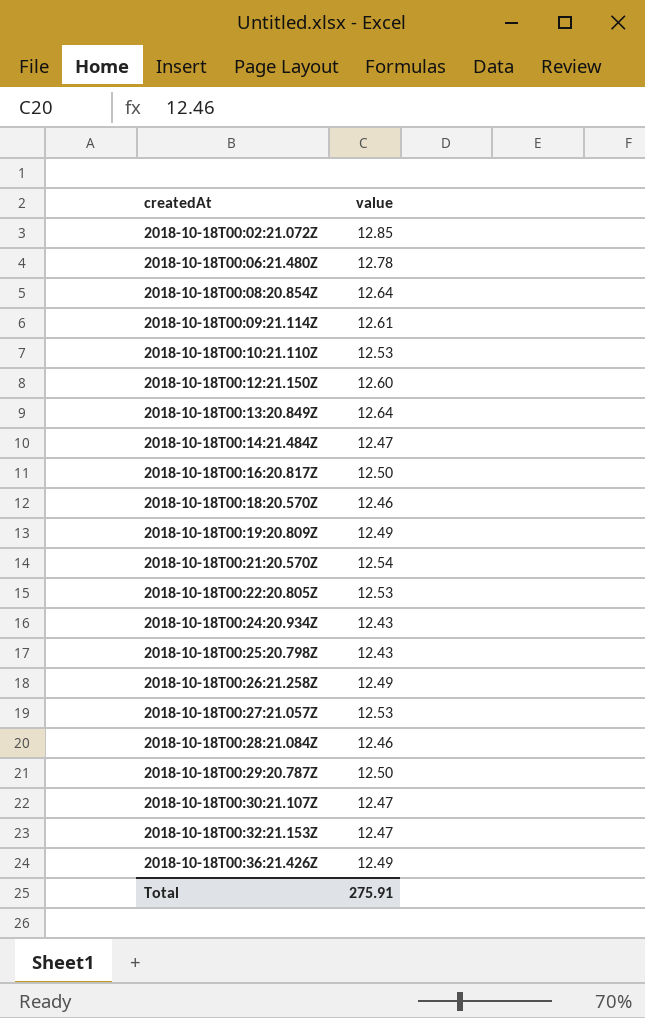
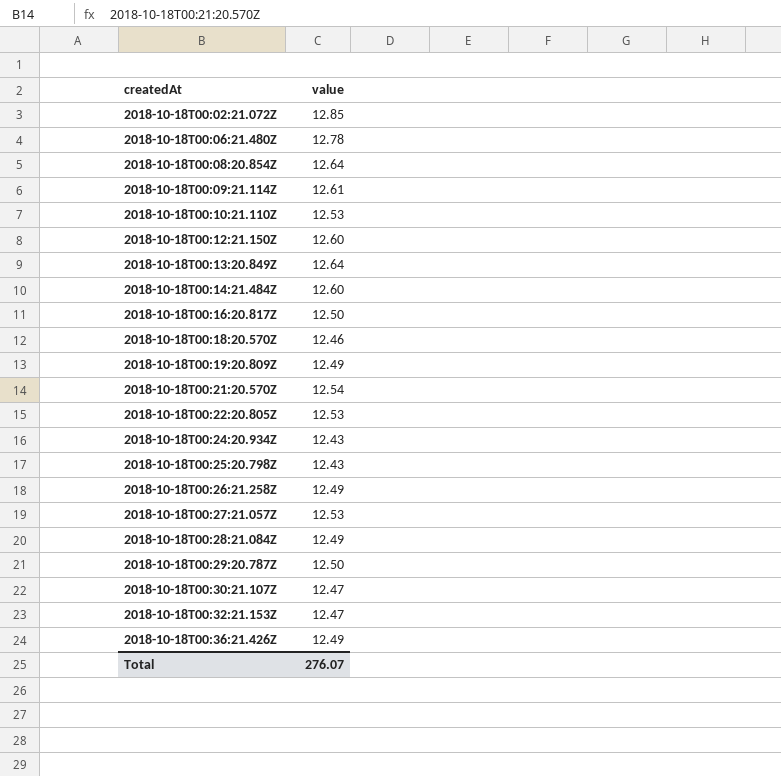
2018-10-18T00:14:21.484Z | value: 12.47 -> 12.60
2018-10-18T00:28:21.084Z | value: 12.46 -> 12.49
Total | value: 275.91 -> 276.07

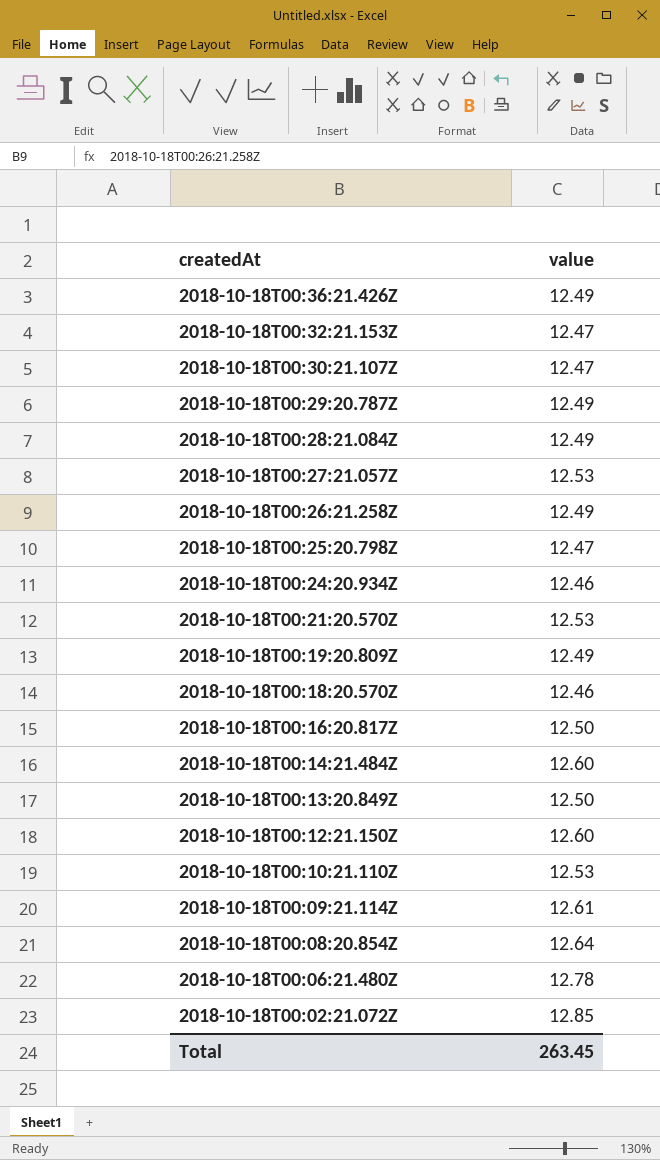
row order: createdAt ascending -> createdAt descending
row 2018-10-18T00:22:20.805Z: 12.53 -> none
2018-10-18T00:29:20.787Z | value: 12.50 -> 12.49
2018-10-18T00:25:20.798Z | value: 12.43 -> 12.47
2018-10-18T00:24:20.934Z | value: 12.43 -> 12.46
2018-10-18T00:21:20.570Z | value: 12.54 -> 12.53
2018-10-18T00:13:20.849Z | value: 12.64 -> 12.50
Total | value: 276.07 -> 263.45

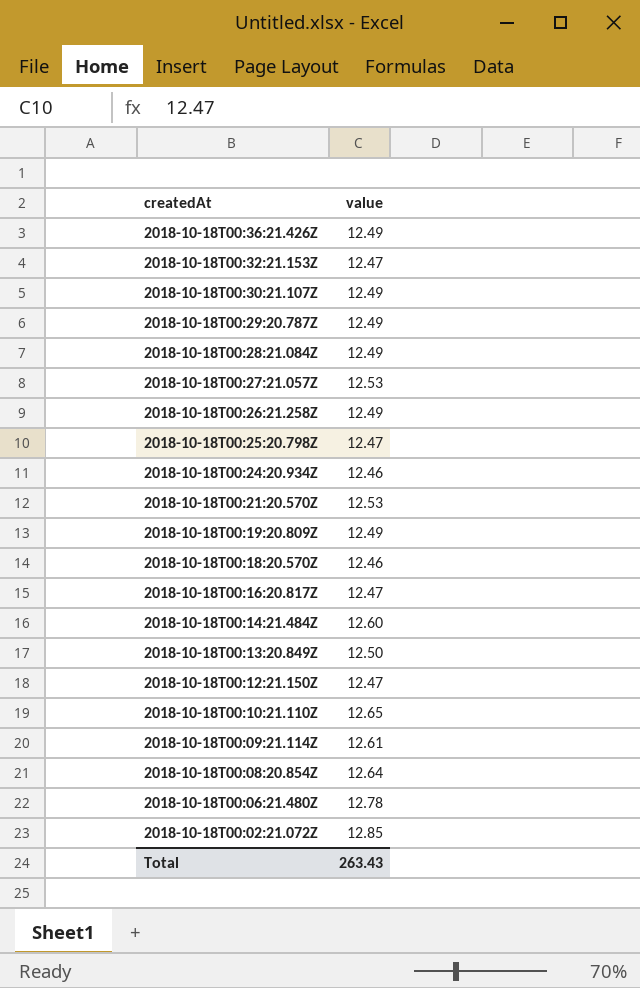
2018-10-18T00:30:21.107Z | value: 12.47 -> 12.49
2018-10-18T00:16:20.817Z | value: 12.50 -> 12.47
2018-10-18T00:12:21.150Z | value: 12.60 -> 12.47
2018-10-18T00:10:21.110Z | value: 12.53 -> 12.65
Total | value: 263.45 -> 263.43

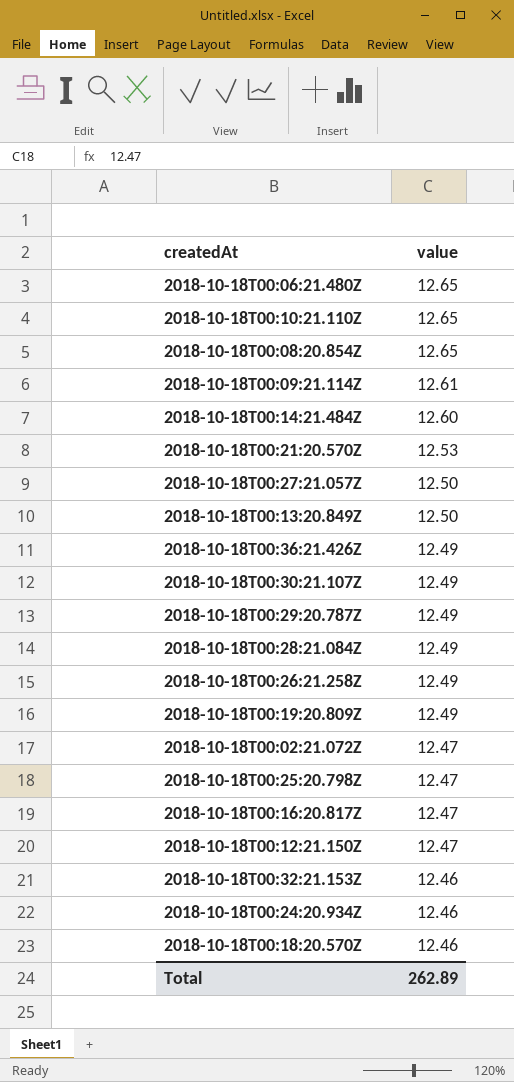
row order: createdAt descending -> value descending
2018-10-18T00:06:21.480Z | value: 12.78 -> 12.65
2018-10-18T00:08:20.854Z | value: 12.64 -> 12.65
2018-10-18T00:27:21.057Z | value: 12.53 -> 12.50
2018-10-18T00:02:21.072Z | value: 12.85 -> 12.47
2018-10-18T00:32:21.153Z | value: 12.47 -> 12.46
Total | value: 263.43 -> 262.89

